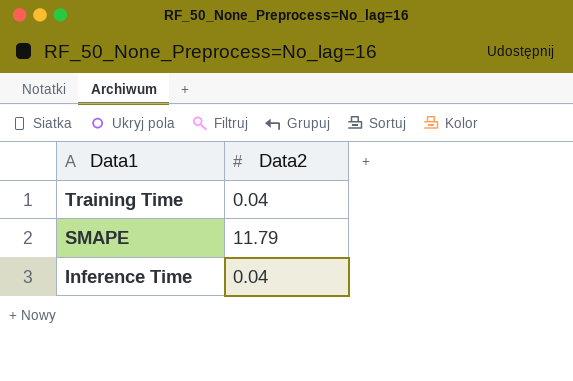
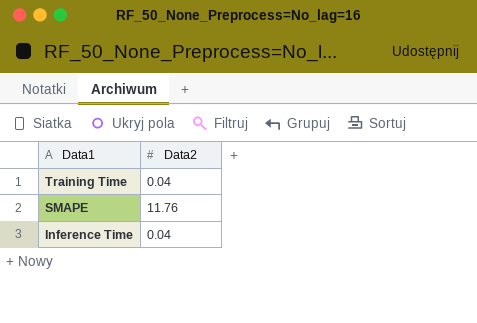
SMAPE | Data2: 11.79 -> 11.76

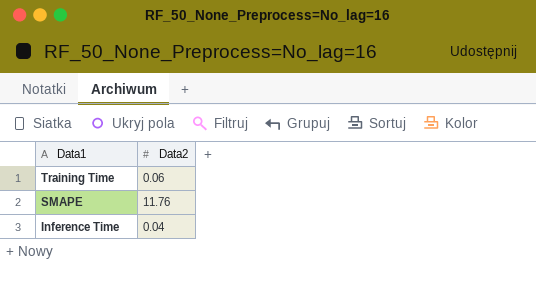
Training Time | Data2: 0.04 -> 0.06

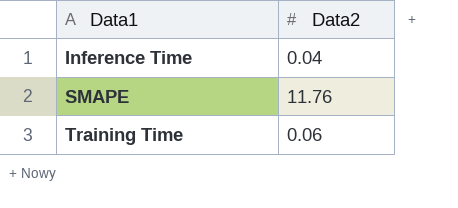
row order: Data1 descending -> Data1 ascending

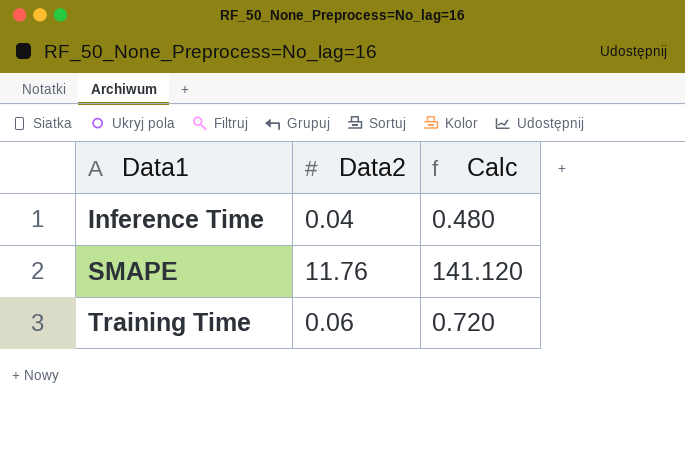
column Calc | formula: none -> [Data2] * 12

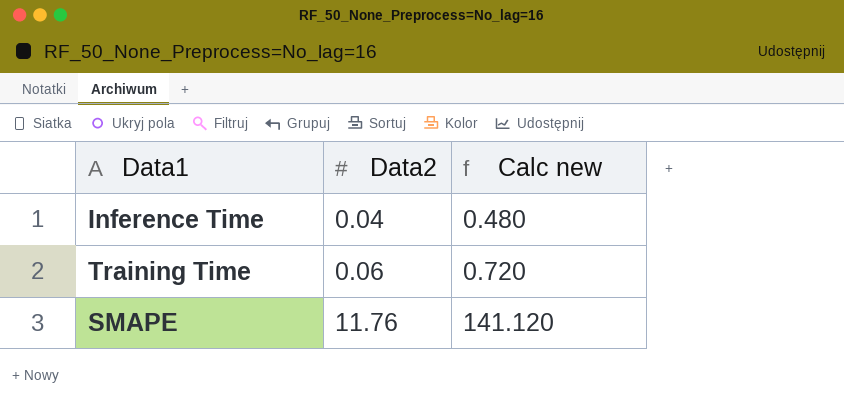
row order: Data1 ascending -> Data2 ascending
column name: Calc -> Calc new

